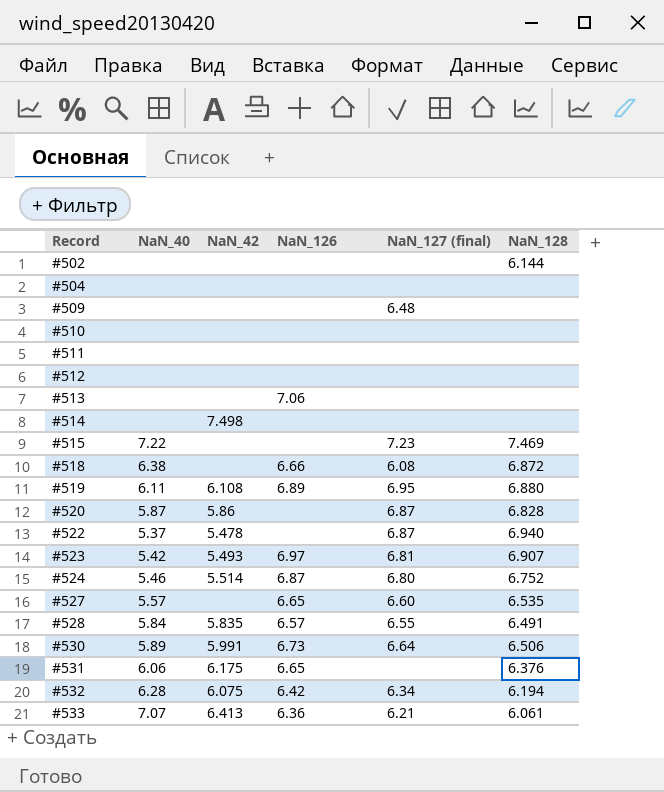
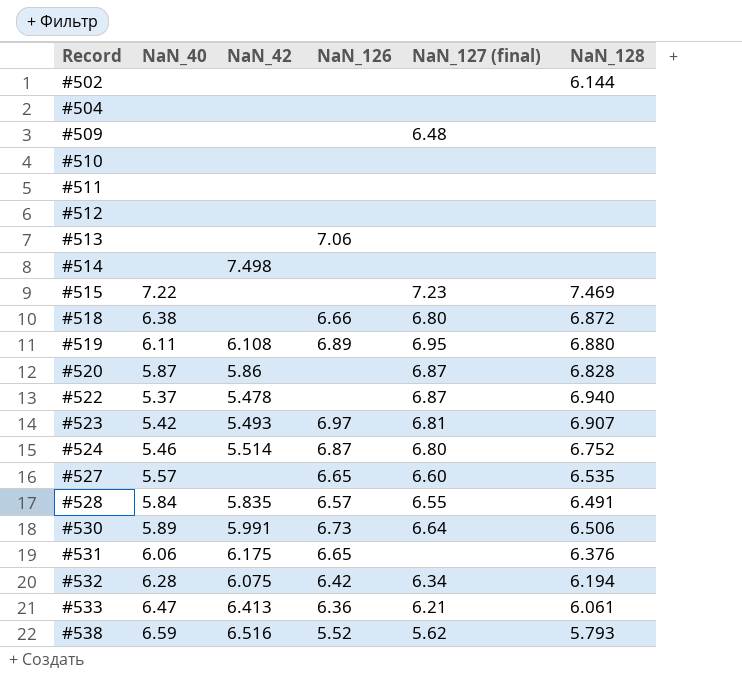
#518 | NaN_127 (final): 6.08 -> 6.80
#533 | NaN_40: 7.07 -> 6.47
row #538: none -> 6.59 | 6.516 | 5.52 | 5.62 | 5.793

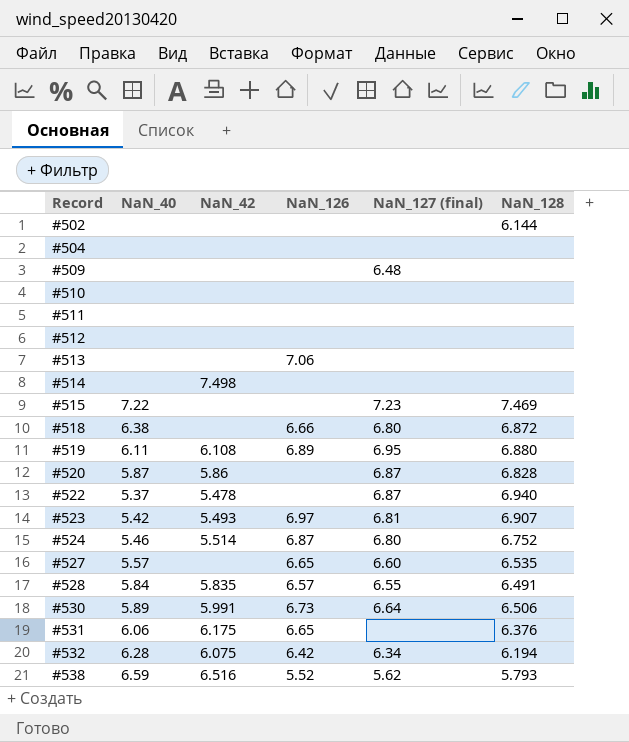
row #533: 6.47 | 6.413 | 6.36 | 6.21 | 6.061 -> none

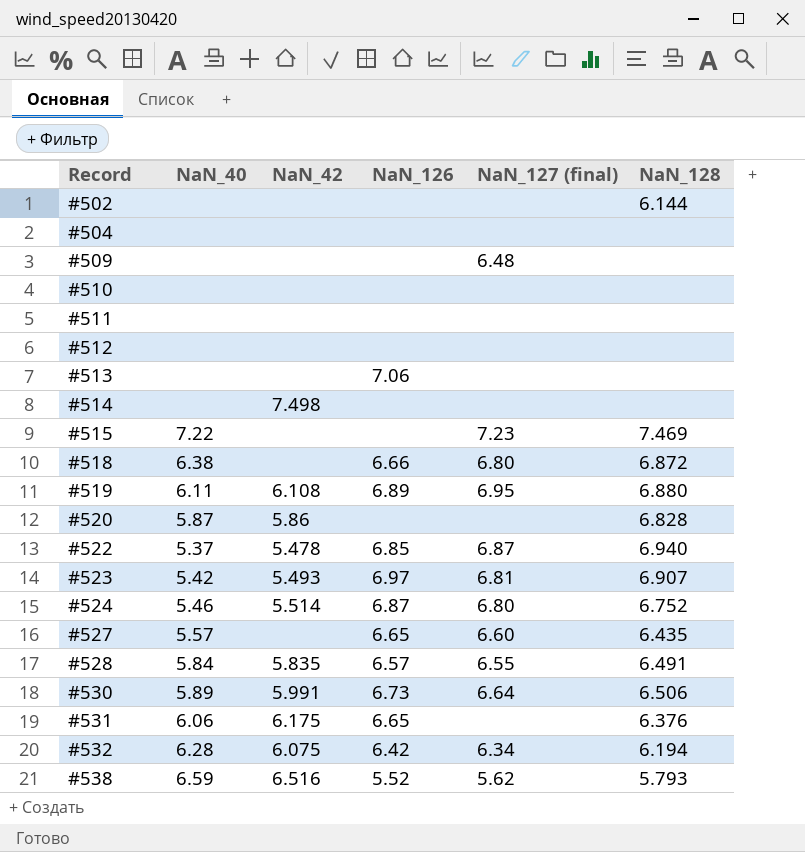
#520 | NaN_127 (final): 6.87 -> none
#522 | NaN_126: none -> 6.85
#527 | NaN_128: 6.535 -> 6.435

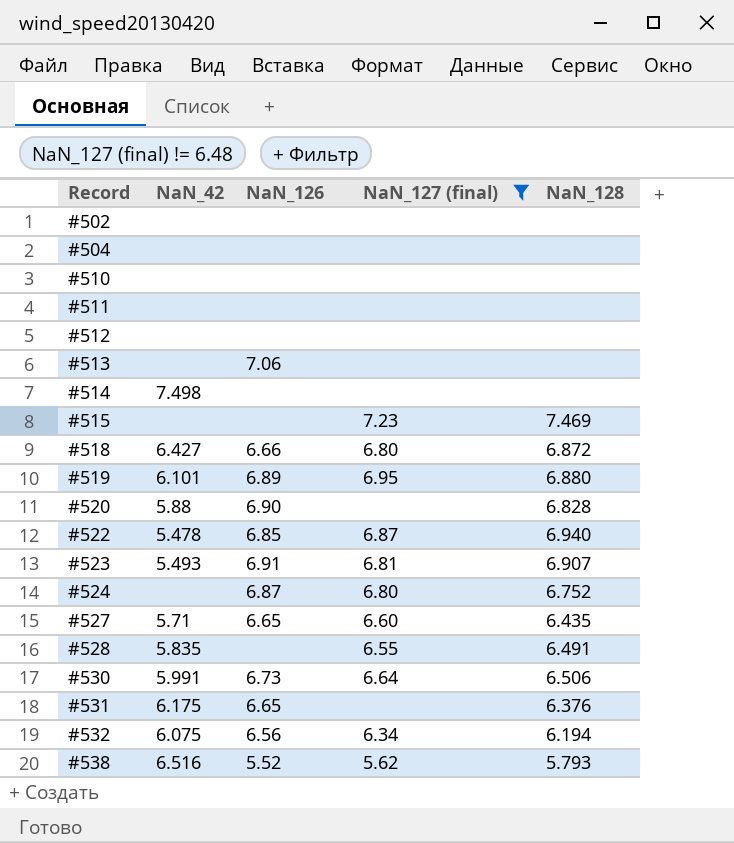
filter: none -> NaN_127 (final) != 6.48
column NaN_40 | position: 2 -> none
#502 | NaN_128: 6.144 -> none
#518 | NaN_42: none -> 6.427
#519 | NaN_42: 6.108 -> 6.101
#520 | NaN_42: 5.86 -> 5.88
#520 | NaN_126: none -> 6.90
#523 | NaN_126: 6.97 -> 6.91
#524 | NaN_42: 5.514 -> none
#527 | NaN_42: none -> 5.71
#528 | NaN_126: 6.57 -> none
#532 | NaN_126: 6.42 -> 6.56

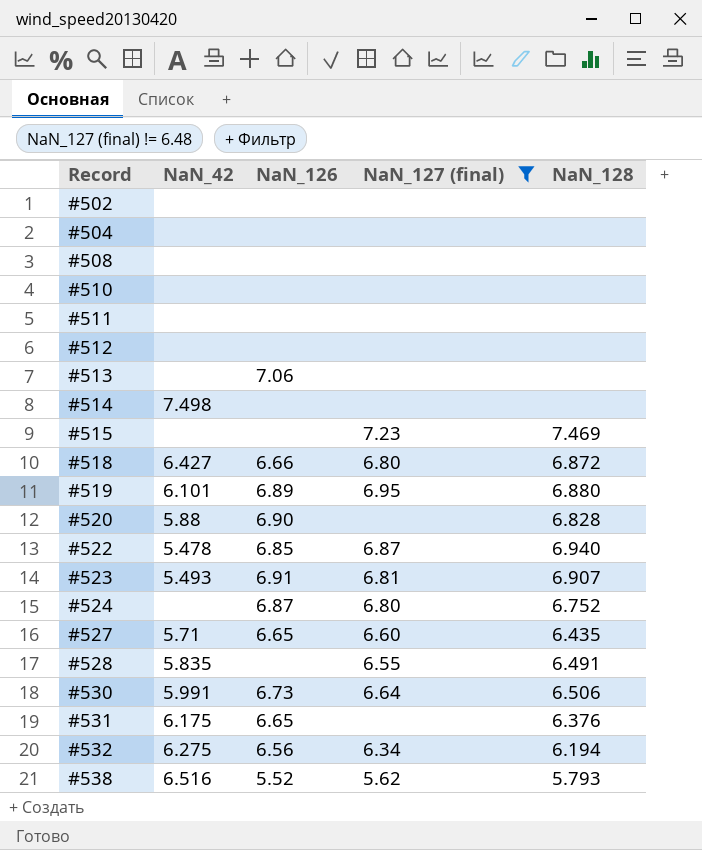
row #508: none -> none | none | none | none
#532 | NaN_42: 6.075 -> 6.275

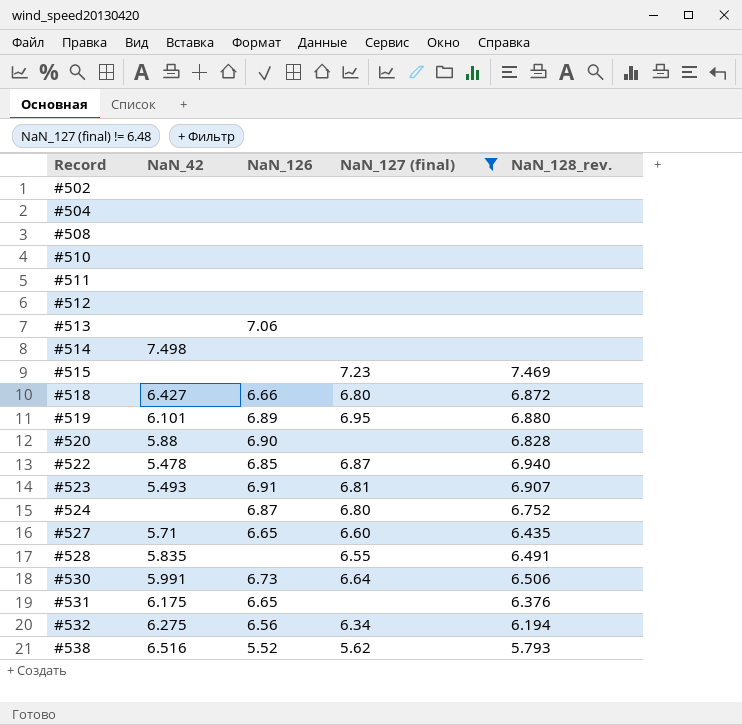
column name: NaN_128 -> NaN_128_rev.

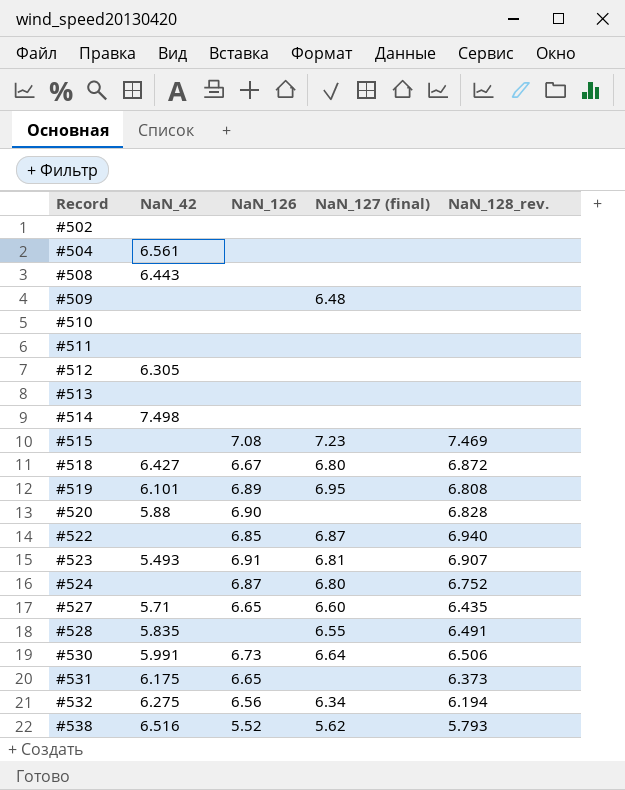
filter: NaN_127 (final) != 6.48 -> none
#504 | NaN_42: none -> 6.561
#508 | NaN_42: none -> 6.443
#512 | NaN_42: none -> 6.305
#513 | NaN_126: 7.06 -> none
#515 | NaN_126: none -> 7.08
#518 | NaN_126: 6.66 -> 6.67
#519 | NaN_128_rev.: 6.880 -> 6.808
#522 | NaN_42: 5.478 -> none
#531 | NaN_128_rev.: 6.376 -> 6.373

